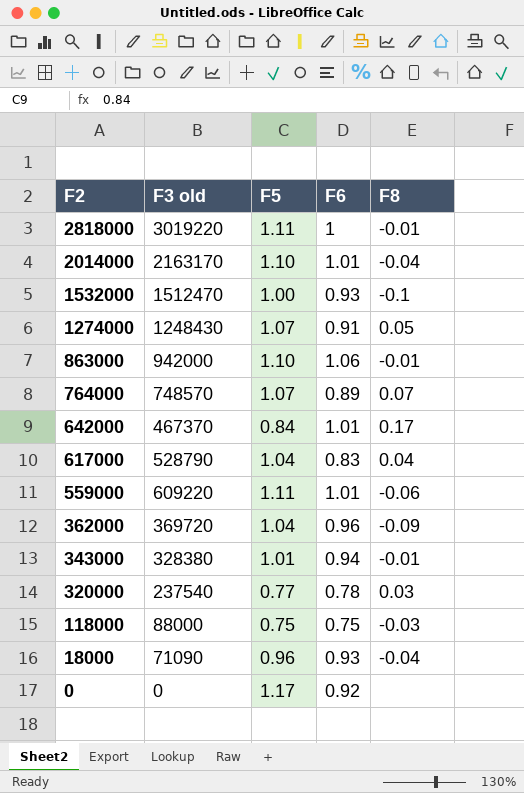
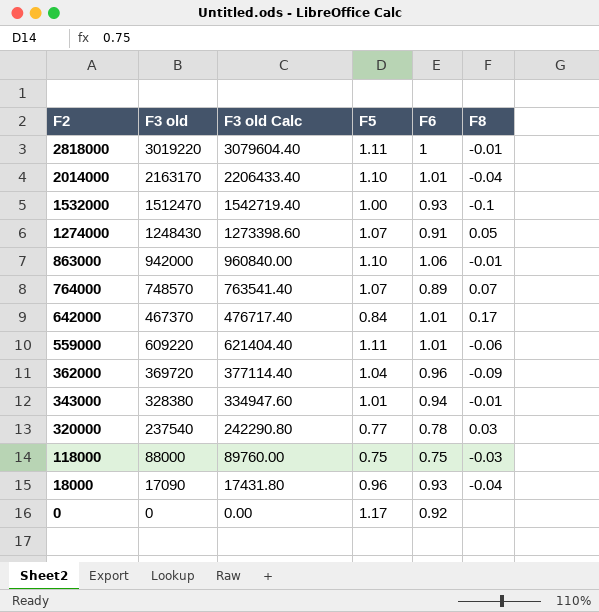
column F3 old Calc | formula: none -> [F3 old] * 1.02
row 617000: 528790 | 1.04 | 0.83 | 0.04 -> none
18000 | F3 old: 71090 -> 17090

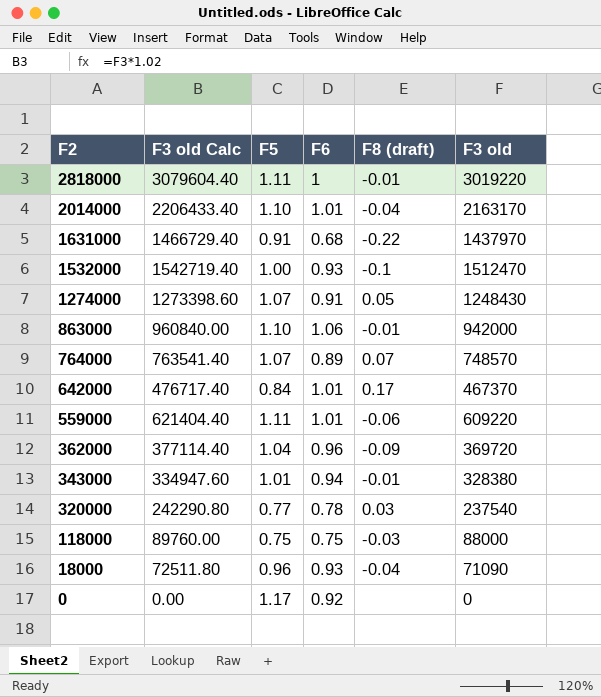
column name: F8 -> F8 (draft)
column F3 old | position: 2 -> 6
row 1631000: none -> 1466729.40 | 0.91 | 0.68 | -0.22 | 1437970
18000 | F3 old Calc: 17431.80 -> 72511.80
18000 | F3 old: 17090 -> 71090

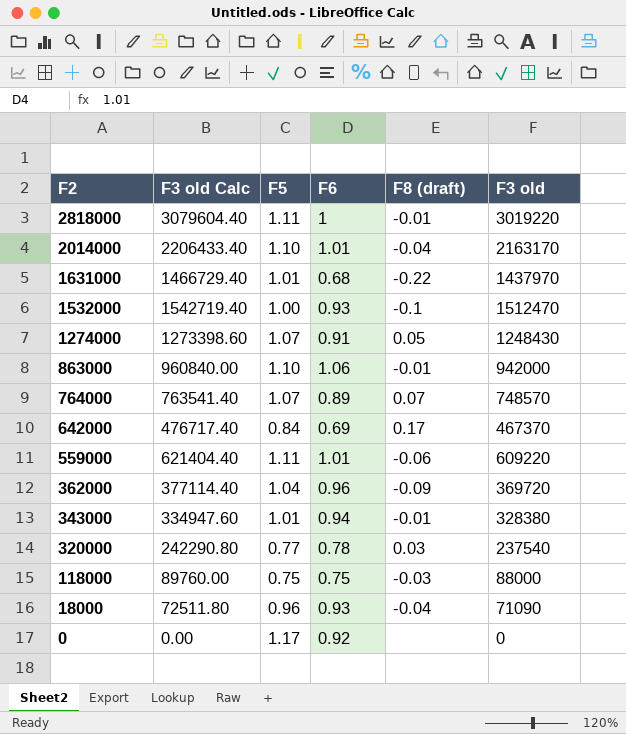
1631000 | F5: 0.91 -> 1.01
642000 | F6: 1.01 -> 0.69

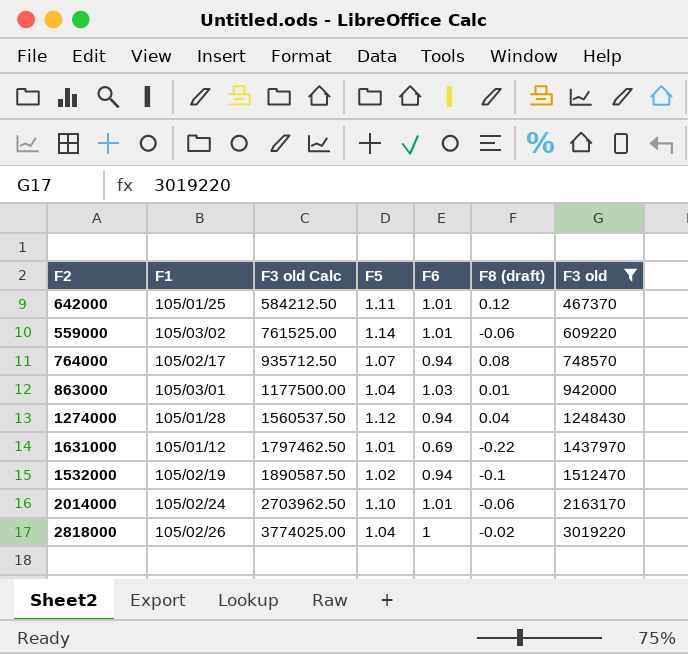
filter: none -> F3 old >= 467370
row order: F2 descending -> F3 old Calc ascending
column F1 | position: none -> 2
column F3 old Calc | formula: [F3 old] * 1.02 -> [F3 old] * 1.25
642000 | F5: 0.84 -> 1.11
642000 | F6: 0.69 -> 1.01
642000 | F8 (draft): 0.17 -> 0.12
559000 | F5: 1.11 -> 1.14
764000 | F6: 0.89 -> 0.94
764000 | F8 (draft): 0.07 -> 0.08
863000 | F5: 1.10 -> 1.04
863000 | F6: 1.06 -> 1.03
863000 | F8 (draft): -0.01 -> 0.01
1274000 | F5: 1.07 -> 1.12
1274000 | F6: 0.91 -> 0.94
1274000 | F8 (draft): 0.05 -> 0.04
1631000 | F6: 0.68 -> 0.69
1532000 | F5: 1.00 -> 1.02
1532000 | F6: 0.93 -> 0.94
2014000 | F8 (draft): -0.04 -> -0.06
2818000 | F5: 1.11 -> 1.04
2818000 | F8 (draft): -0.01 -> -0.02

